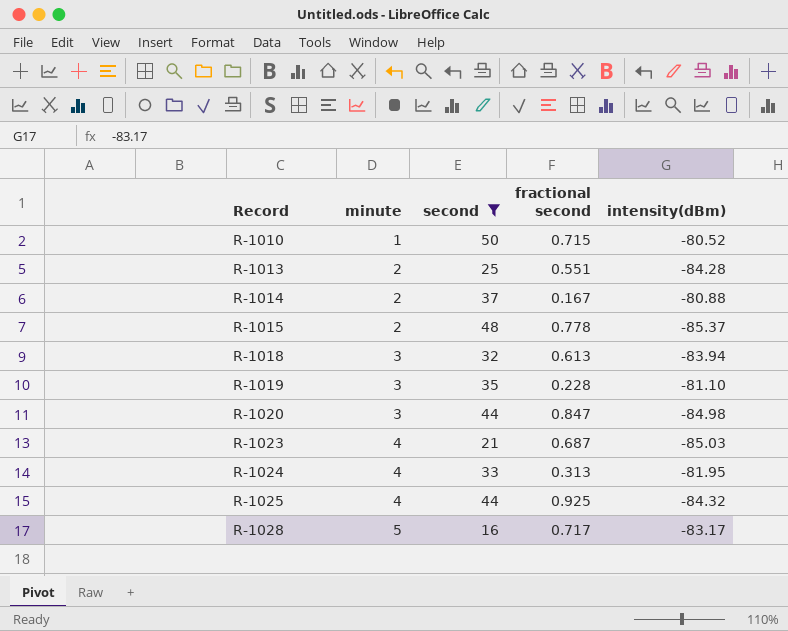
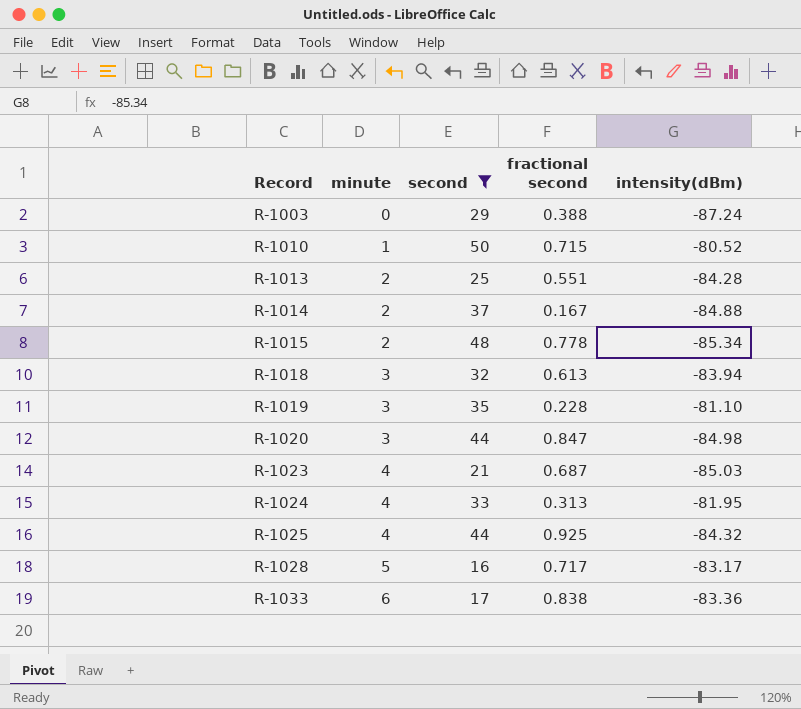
row R-1003: none -> 0 | 29 | 0.388 | -87.24
R-1014 | intensity(dBm): -80.88 -> -84.88
R-1015 | intensity(dBm): -85.37 -> -85.34
row R-1033: none -> 6 | 17 | 0.838 | -83.36

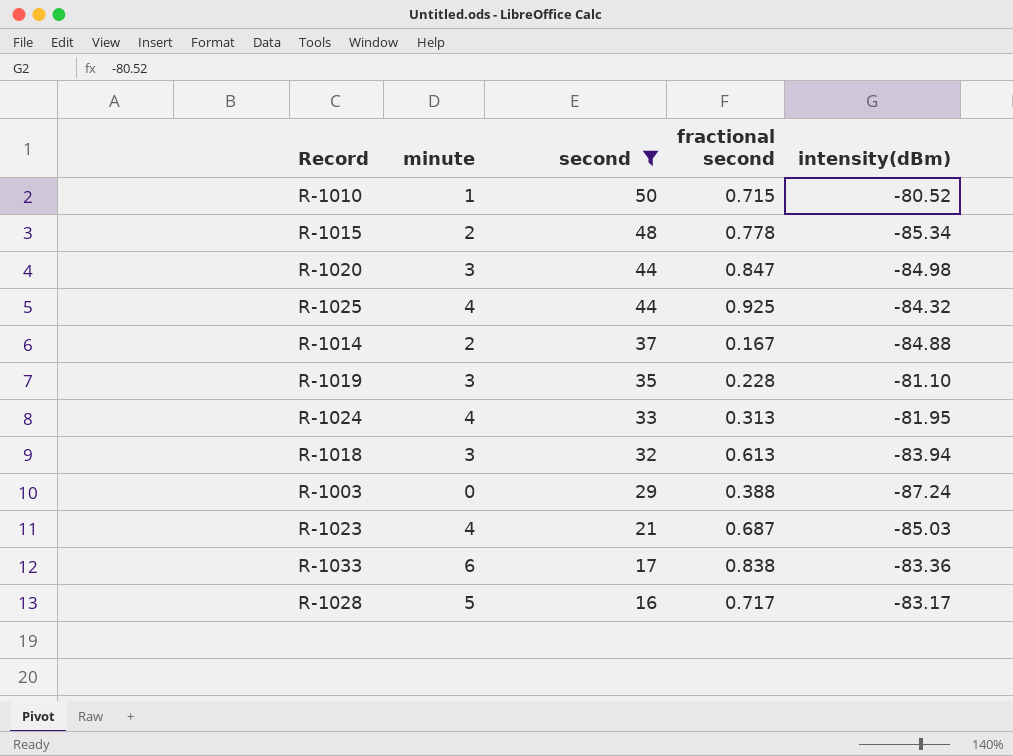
row order: Record ascending -> second descending
row R-1013: 2 | 25 | 0.551 | -84.28 -> none

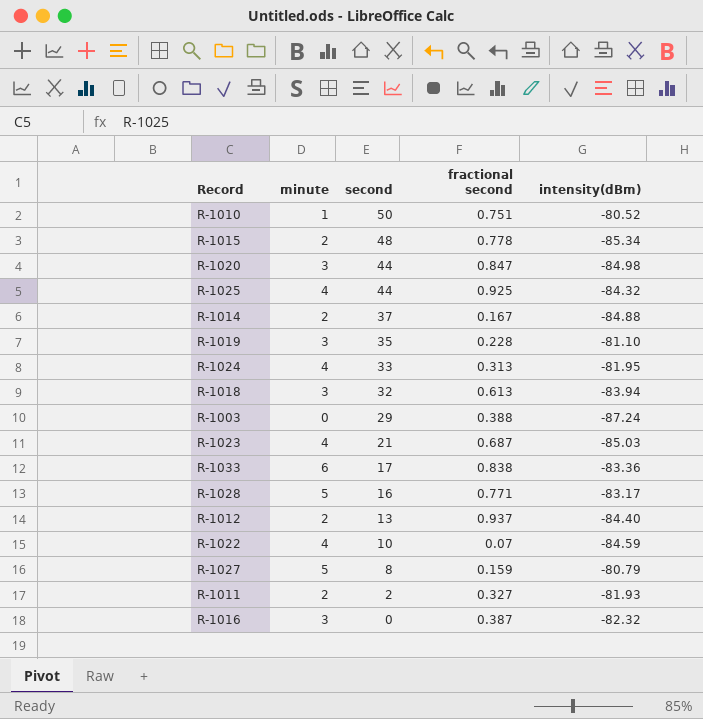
filter: second >= 16 -> none
R-1010 | fractional second: 0.715 -> 0.751
R-1028 | fractional second: 0.717 -> 0.771

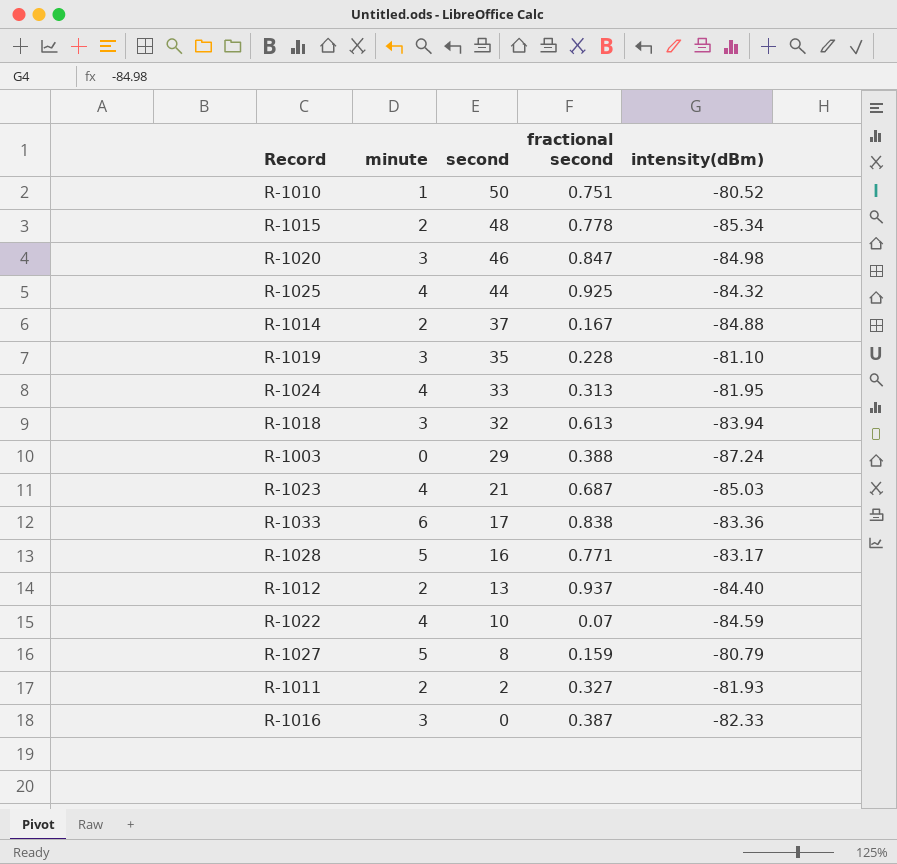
R-1020 | second: 44 -> 46
R-1016 | intensity(dBm): -82.32 -> -82.33

